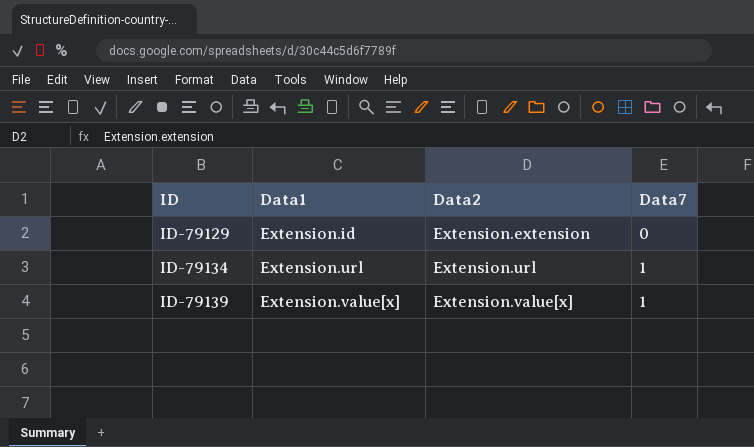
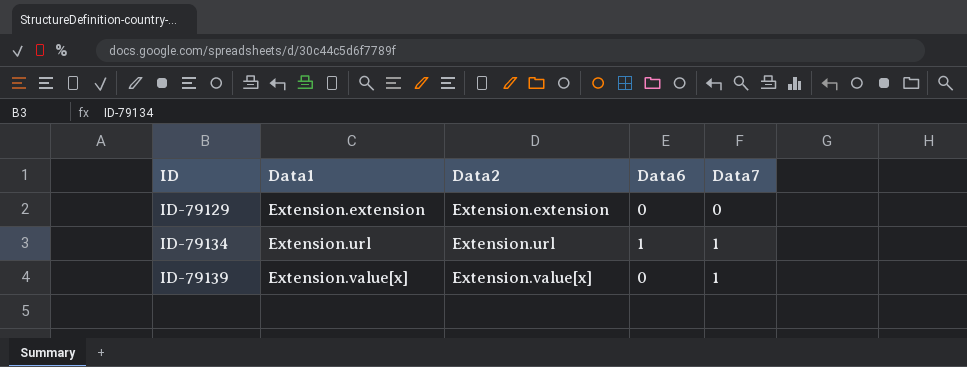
column Data6 | position: none -> 4
ID-79129 | Data1: Extension.id -> Extension.extension

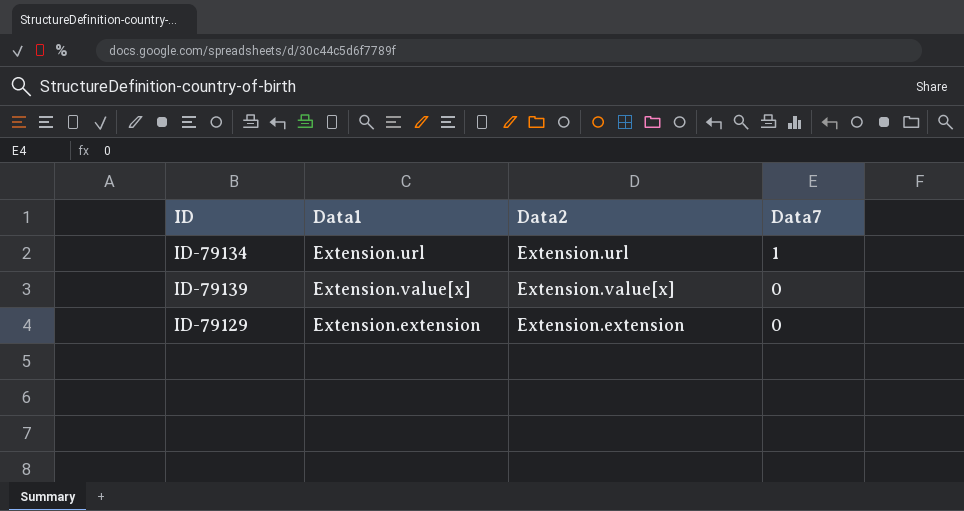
row order: ID ascending -> Data7 descending
column Data6 | position: 4 -> none
ID-79139 | Data7: 1 -> 0

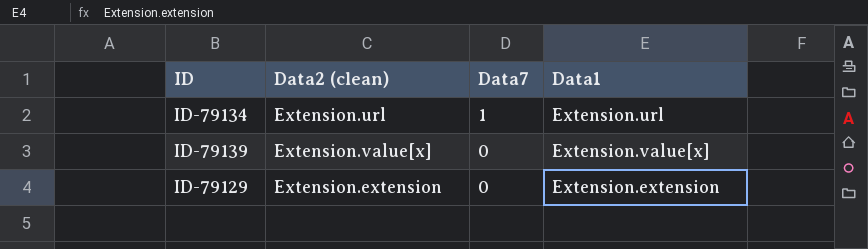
column name: Data2 -> Data2 (clean)
column Data1 | position: 2 -> 4

